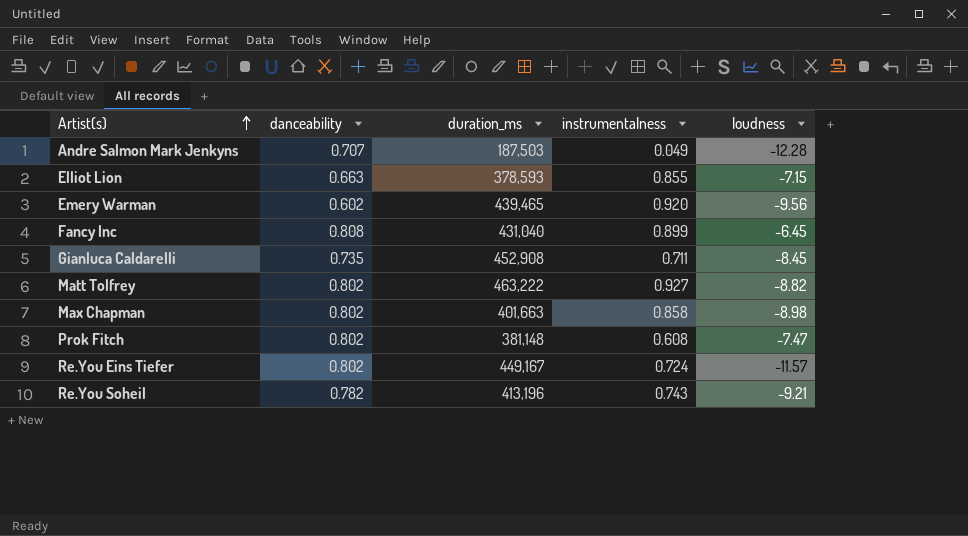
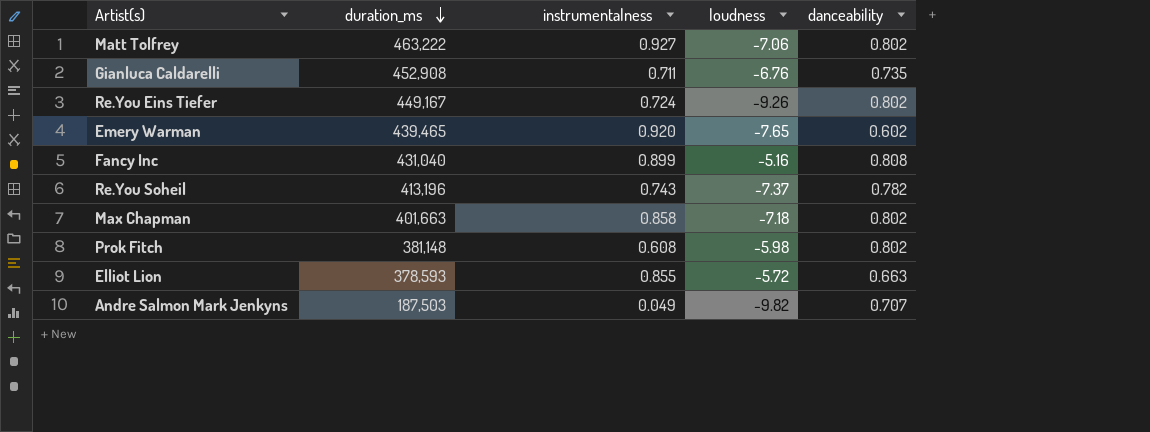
row order: Artist(s) ascending -> duration_ms descending
column danceability | position: 2 -> 5
Matt Tolfrey | loudness: -8.82 -> -7.06
Gianluca Caldarelli | loudness: -8.45 -> -6.76
Re.You Eins Tiefer | loudness: -11.57 -> -9.26
Emery Warman | loudness: -9.56 -> -7.65
Fancy Inc | loudness: -6.45 -> -5.16
Re.You Soheil | loudness: -9.21 -> -7.37
Max Chapman | loudness: -8.98 -> -7.18
Prok Fitch | loudness: -7.47 -> -5.98
Elliot Lion | loudness: -7.15 -> -5.72
Andre Salmon Mark Jenkyns | loudness: -12.28 -> -9.82

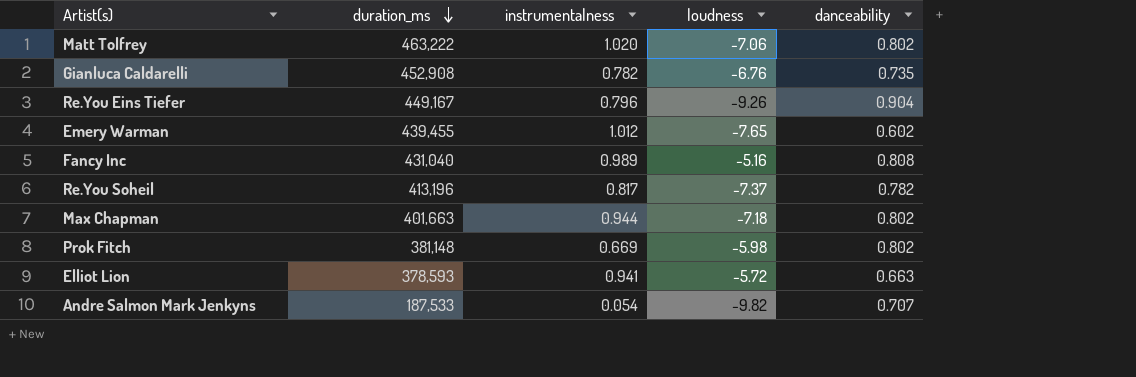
Matt Tolfrey | instrumentalness: 0.927 -> 1.020
Gianluca Caldarelli | instrumentalness: 0.711 -> 0.782
Re.You Eins Tiefer | instrumentalness: 0.724 -> 0.796
Re.You Eins Tiefer | danceability: 0.802 -> 0.904
Emery Warman | duration_ms: 439,465 -> 439,455
Emery Warman | instrumentalness: 0.920 -> 1.012
Fancy Inc | instrumentalness: 0.899 -> 0.989
Re.You Soheil | instrumentalness: 0.743 -> 0.817
Max Chapman | instrumentalness: 0.858 -> 0.944
Prok Fitch | instrumentalness: 0.608 -> 0.669
Elliot Lion | instrumentalness: 0.855 -> 0.941
Andre Salmon Mark Jenkyns | duration_ms: 187,503 -> 187,533
Andre Salmon Mark Jenkyns | instrumentalness: 0.049 -> 0.054

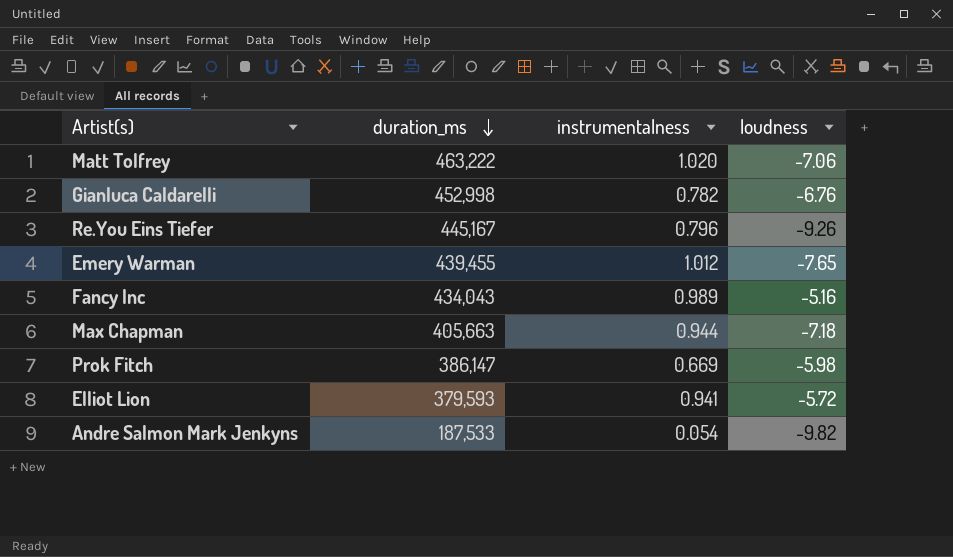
column danceability | position: 5 -> none
row Re.You Soheil: 413,196 | 0.817 | -7.37 | 0.782 -> none
Gianluca Caldarelli | duration_ms: 452,908 -> 452,998
Re.You Eins Tiefer | duration_ms: 449,167 -> 445,167
Fancy Inc | duration_ms: 431,040 -> 434,043
Max Chapman | duration_ms: 401,663 -> 405,663
Prok Fitch | duration_ms: 381,148 -> 386,147
Elliot Lion | duration_ms: 378,593 -> 379,593

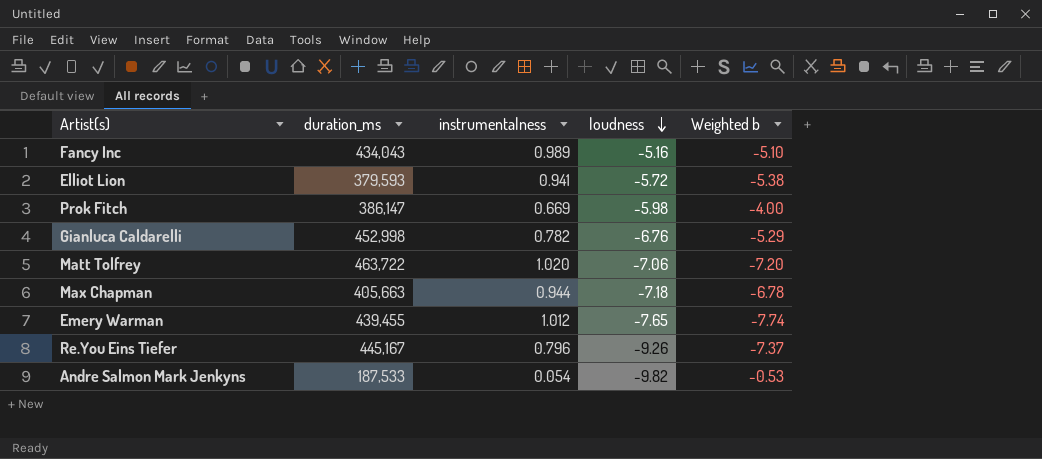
row order: duration_ms descending -> loudness descending
column Weighted b | formula: none -> [instrumentalness] * [loudness]
Matt Tolfrey | duration_ms: 463,222 -> 463,722

